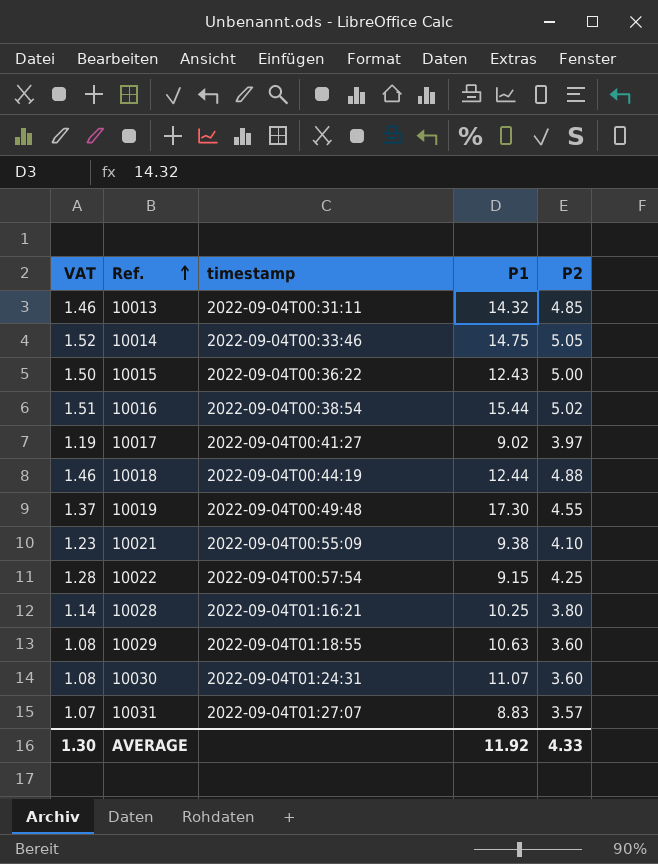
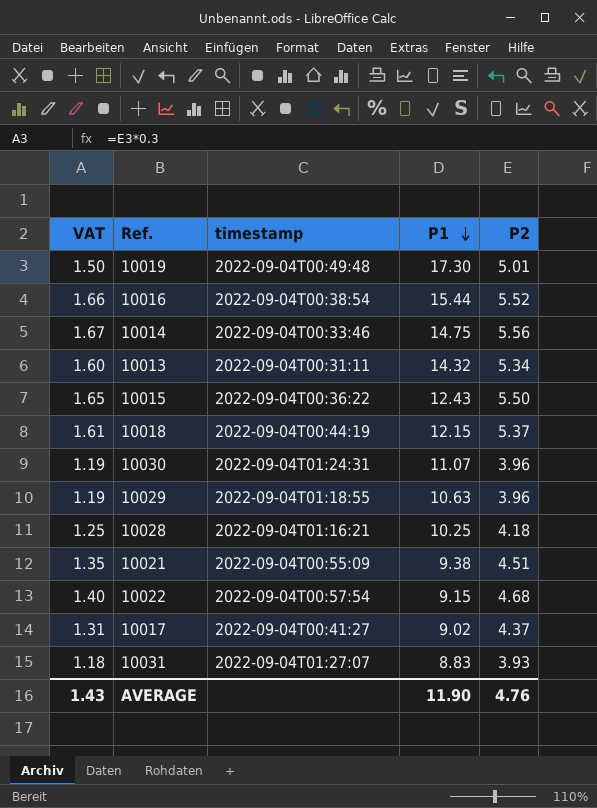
row order: Ref. ascending -> P1 descending
10019 | VAT: 1.37 -> 1.50
10019 | P2: 4.55 -> 5.01
10016 | VAT: 1.51 -> 1.66
10016 | P2: 5.02 -> 5.52
10014 | VAT: 1.52 -> 1.67
10014 | P2: 5.05 -> 5.56
10013 | VAT: 1.46 -> 1.60
10013 | P2: 4.85 -> 5.34
10015 | VAT: 1.50 -> 1.65
10015 | P2: 5.00 -> 5.50
10018 | VAT: 1.46 -> 1.61
10018 | P1: 12.44 -> 12.15
10018 | P2: 4.88 -> 5.37
10030 | VAT: 1.08 -> 1.19
10030 | P2: 3.60 -> 3.96
10029 | VAT: 1.08 -> 1.19
10029 | P2: 3.60 -> 3.96
10028 | VAT: 1.14 -> 1.25
10028 | P2: 3.80 -> 4.18
10021 | VAT: 1.23 -> 1.35
10021 | P2: 4.10 -> 4.51
10022 | VAT: 1.28 -> 1.40
10022 | P2: 4.25 -> 4.68
10017 | VAT: 1.19 -> 1.31
10017 | P2: 3.97 -> 4.37
10031 | VAT: 1.07 -> 1.18
10031 | P2: 3.57 -> 3.93
AVERAGE | VAT: 1.30 -> 1.43
AVERAGE | P1: 11.92 -> 11.90
AVERAGE | P2: 4.33 -> 4.76

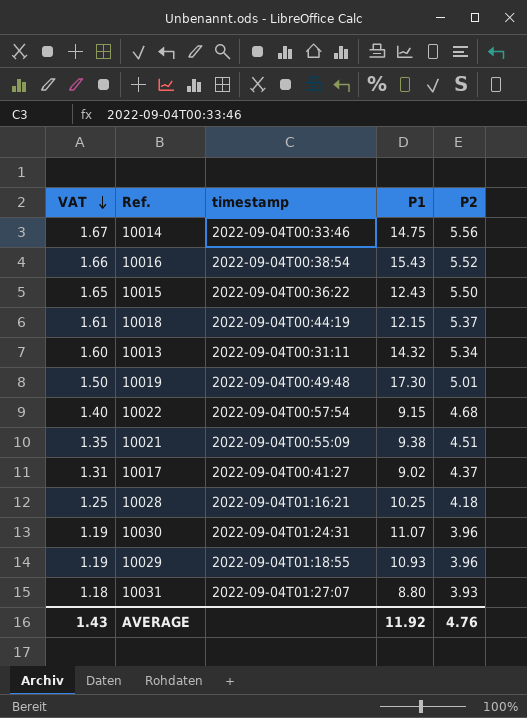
row order: P1 descending -> VAT descending
10016 | P1: 15.44 -> 15.43
10029 | P1: 10.63 -> 10.93
10031 | P1: 8.83 -> 8.80
AVERAGE | P1: 11.90 -> 11.92

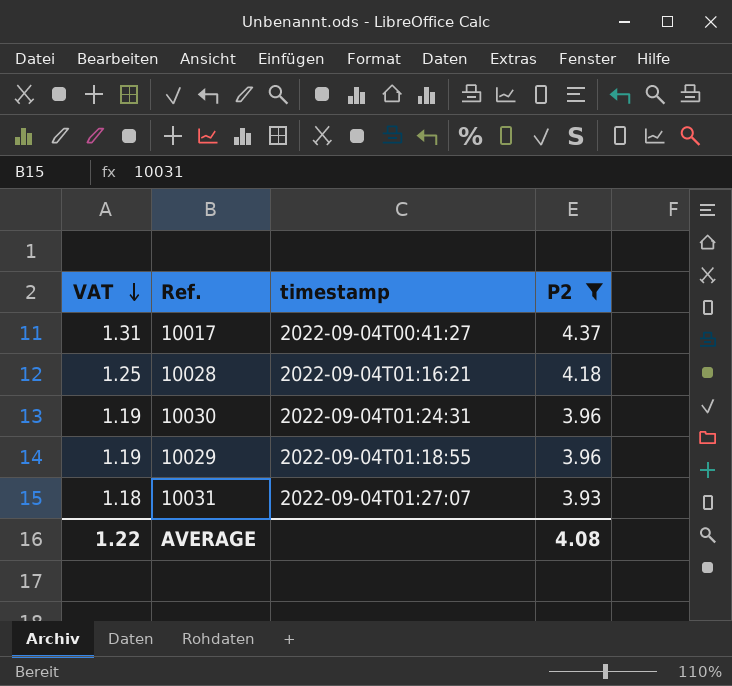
filter: none -> P2 <= 4.37
column P1 | position: 4 -> none
AVERAGE | VAT: 1.43 -> 1.22
AVERAGE | P2: 4.76 -> 4.08

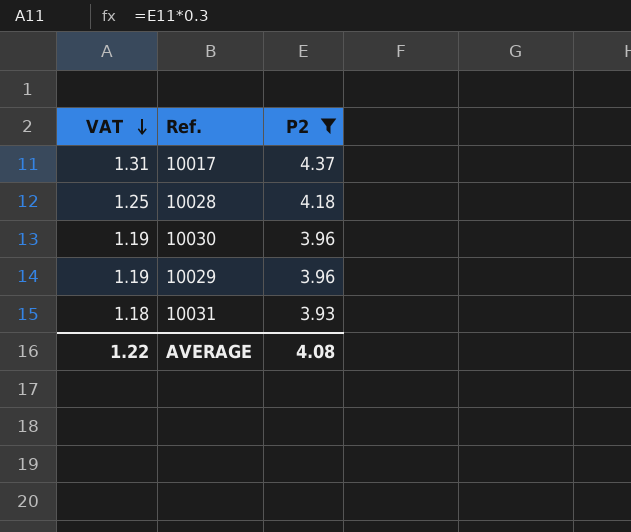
column timestamp | position: 3 -> none

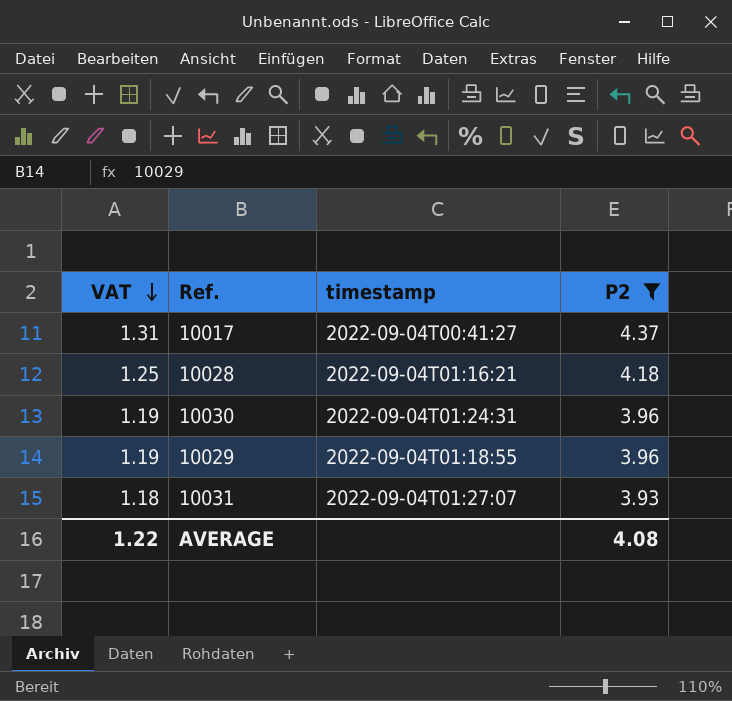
column timestamp | position: none -> 3

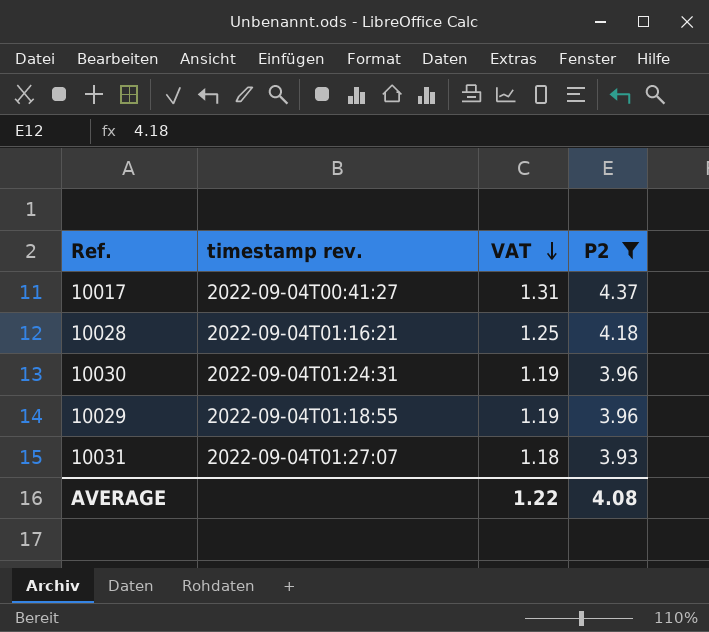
column name: timestamp -> timestamp rev.
column VAT | position: 1 -> 3

